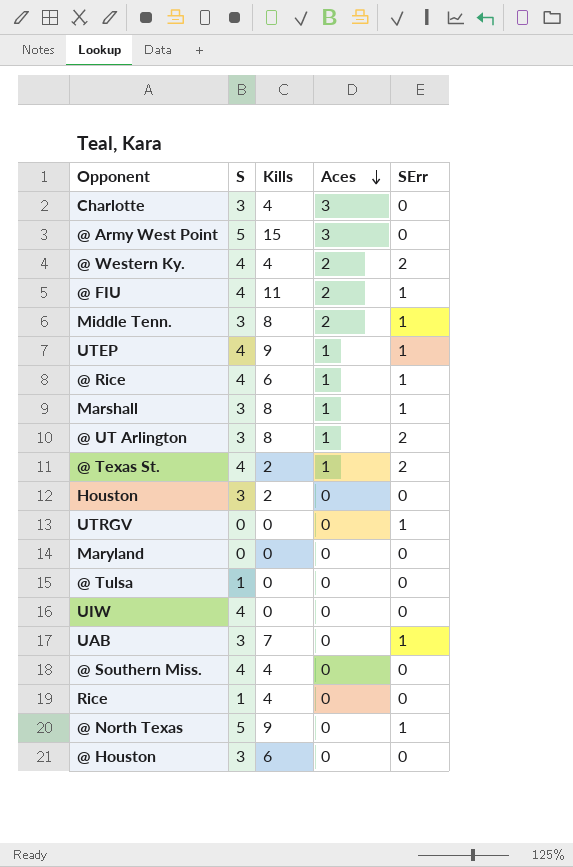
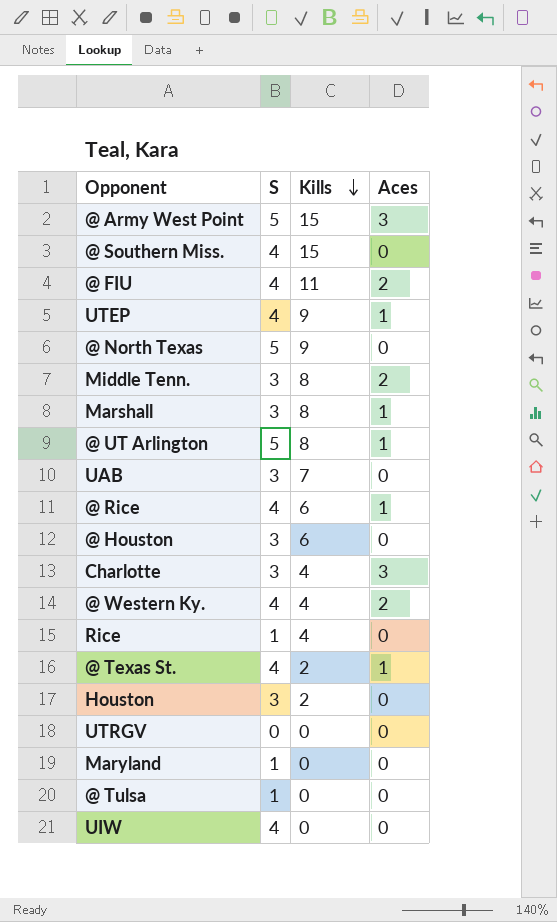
row order: Aces descending -> Kills descending
column SErr | position: 5 -> none
@ Southern Miss. | Kills: 4 -> 15
@ UT Arlington | S: 3 -> 5
Maryland | S: 0 -> 1

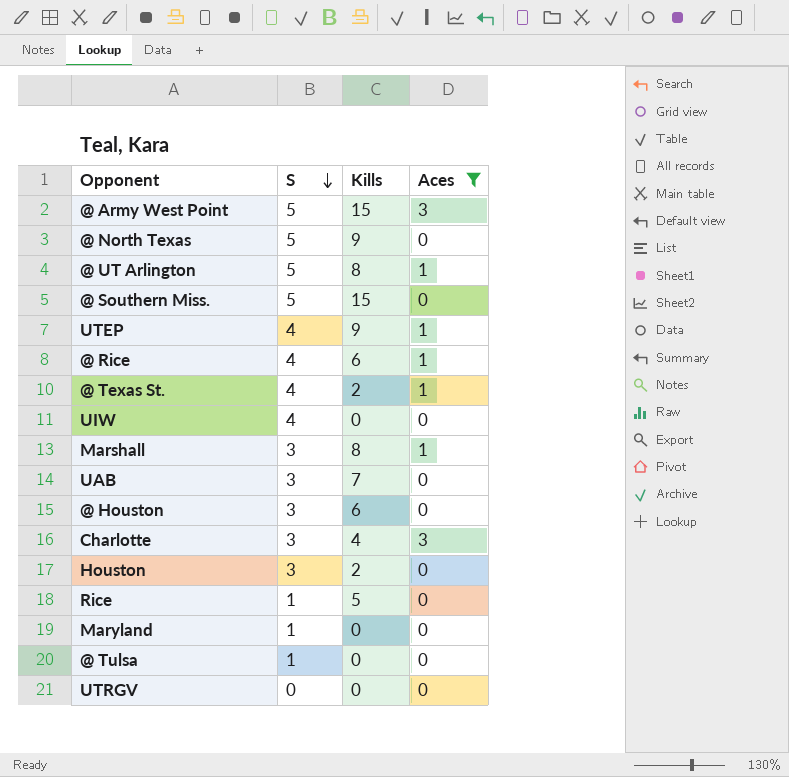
filter: none -> Aces != 2
row order: Kills descending -> S descending
@ Southern Miss. | S: 4 -> 5
Rice | Kills: 4 -> 5

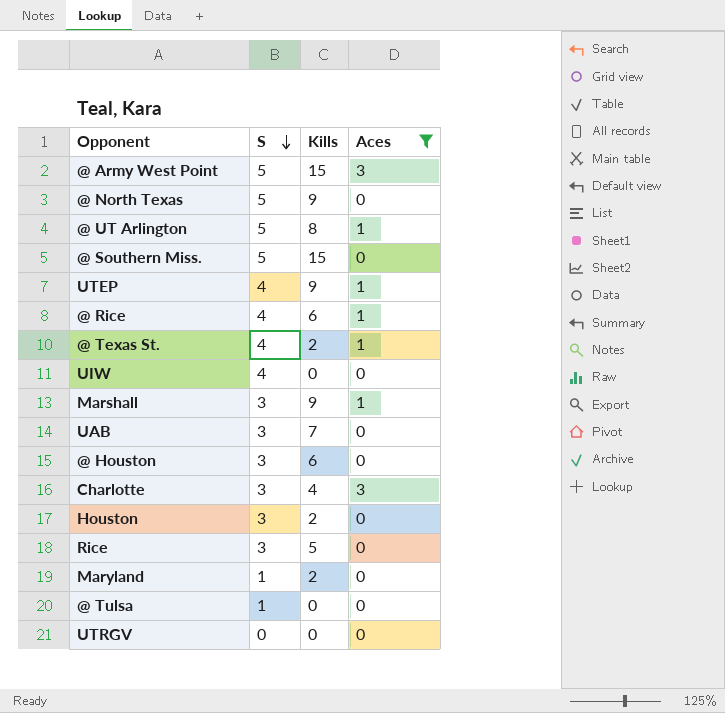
Marshall | Kills: 8 -> 9
Rice | S: 1 -> 3
Maryland | Kills: 0 -> 2

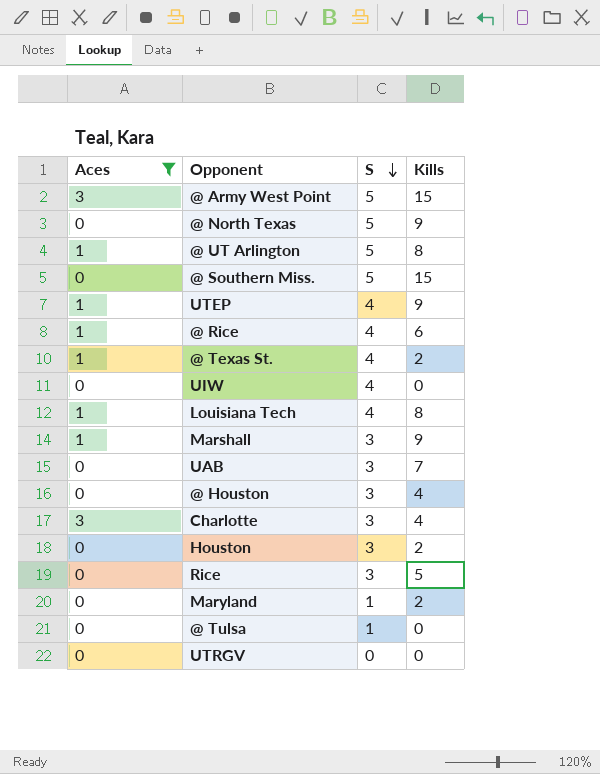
column Aces | position: 4 -> 1
row Louisiana Tech: none -> 1 | 4 | 8
@ Houston | Kills: 6 -> 4

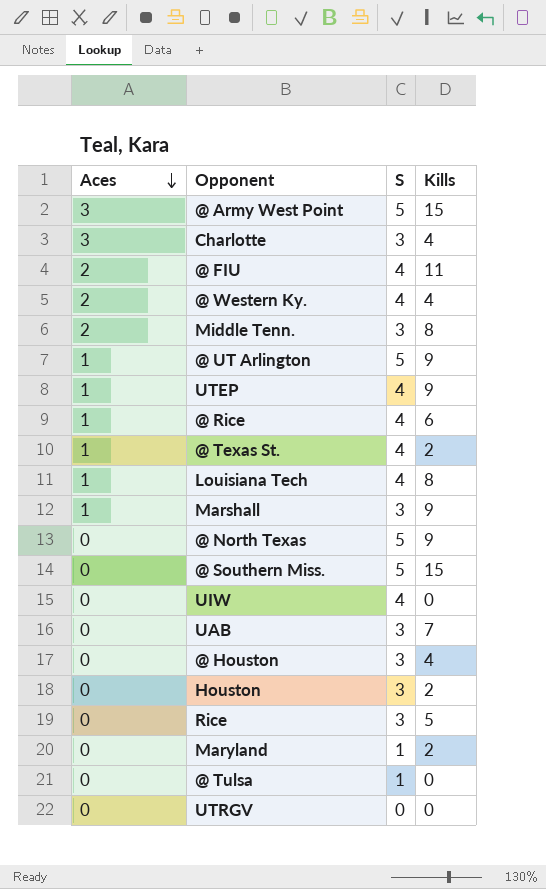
filter: Aces != 2 -> none
row order: S descending -> Aces descending
@ UT Arlington | Kills: 8 -> 9

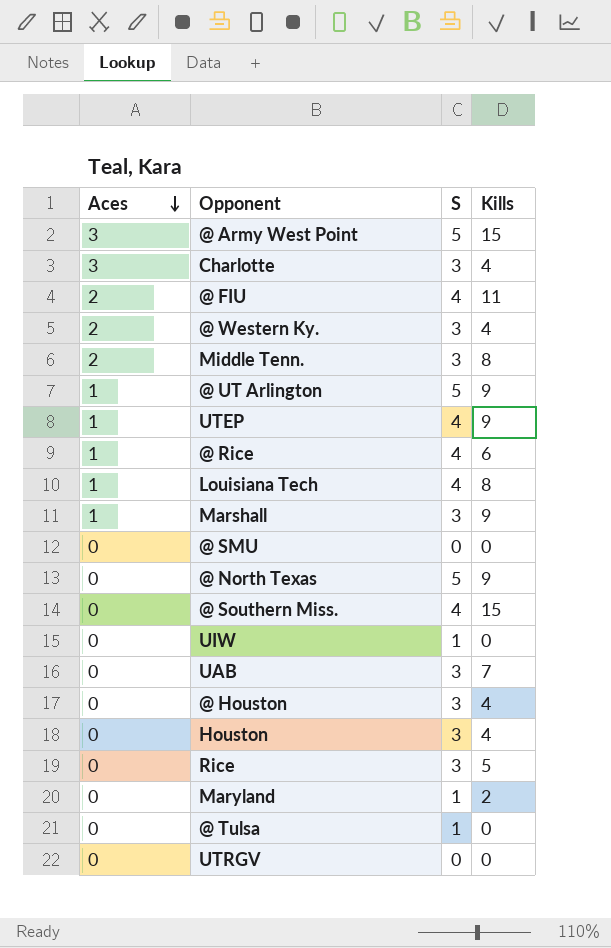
row @ Texas St.: 1 | 4 | 2 -> none
@ Western Ky. | S: 4 -> 3
row @ SMU: none -> 0 | 0 | 0
@ Southern Miss. | S: 5 -> 4
UIW | S: 4 -> 1
Houston | Kills: 2 -> 4

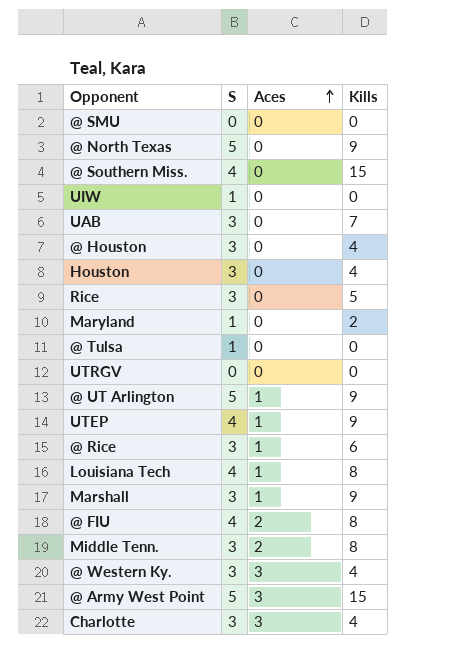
row order: Aces descending -> Aces ascending
column Aces | position: 1 -> 3
@ Rice | S: 4 -> 3
@ FIU | Kills: 11 -> 8
@ Western Ky. | Aces: 2 -> 3

